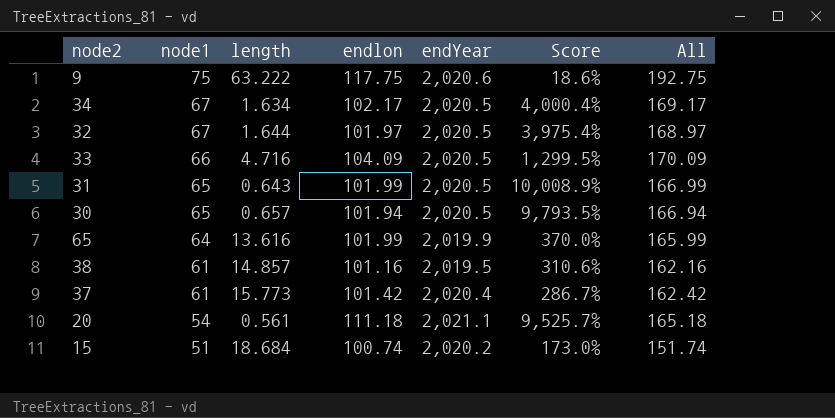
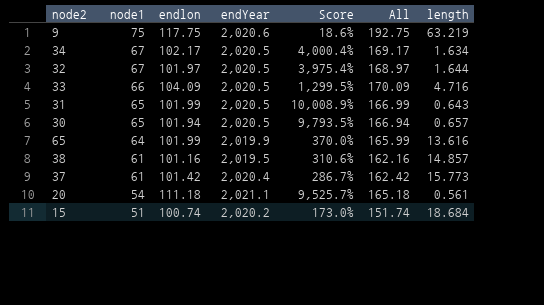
column length | position: 3 -> 7
9 | length: 63.222 -> 63.219

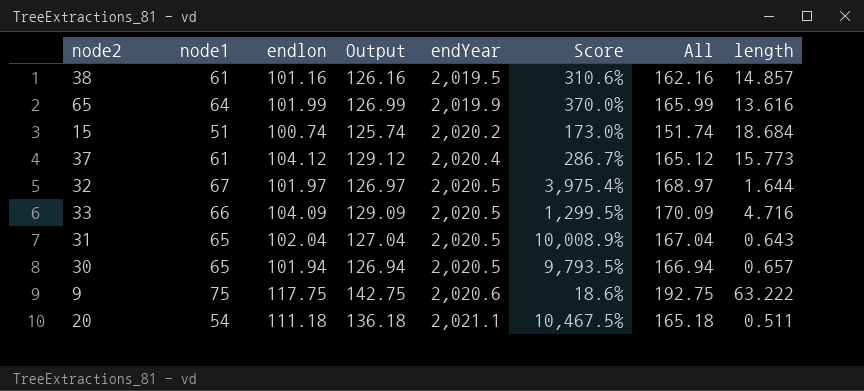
row order: node1 descending -> endYear ascending
column Output | formula: none -> [endlon] + 25
row 34: 67 | 102.17 | 2,020.5 | 4,000.4% | 169.17 | 1.634 -> none
37 | endlon: 101.42 -> 104.12
37 | All: 162.42 -> 165.12
31 | endlon: 101.99 -> 102.04
31 | All: 166.99 -> 167.04
9 | length: 63.219 -> 63.222
20 | Score: 9,525.7% -> 10,467.5%
20 | length: 0.561 -> 0.511

